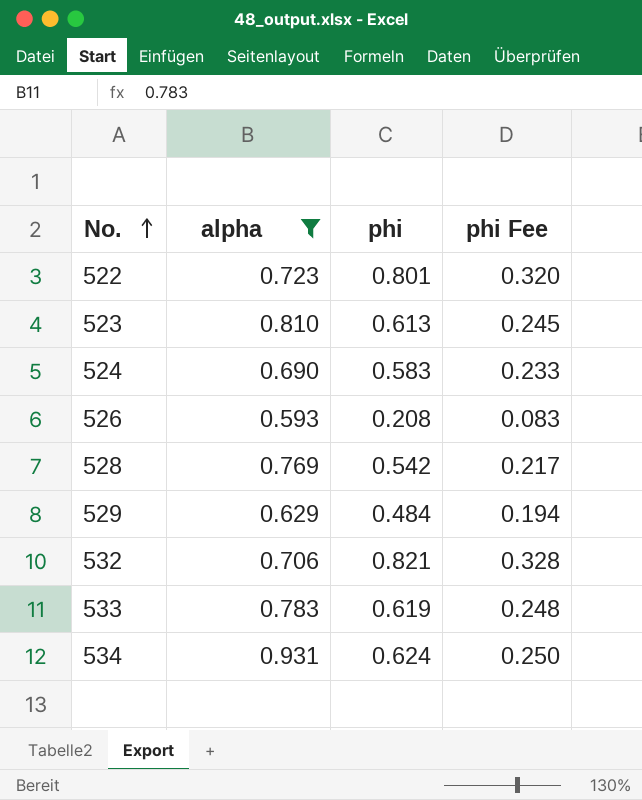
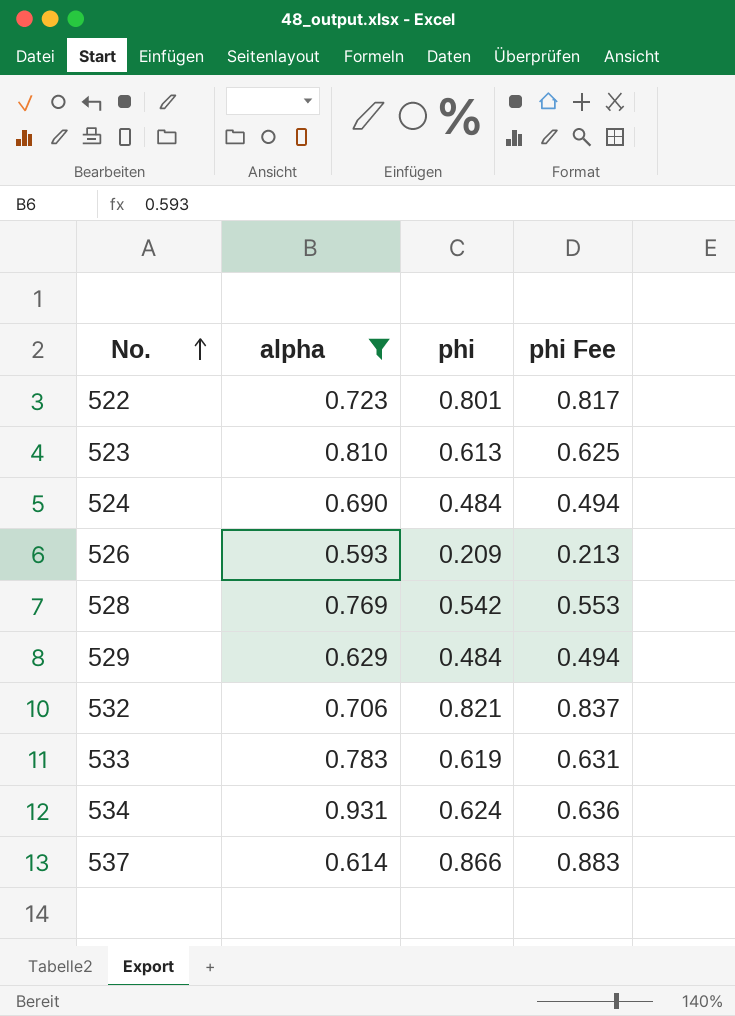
column phi Fee | formula: [phi] * 0.4 -> [phi] * 1.02
524 | phi: 0.583 -> 0.484
526 | phi: 0.208 -> 0.209
row 537: none -> 0.614 | 0.866 | 0.883

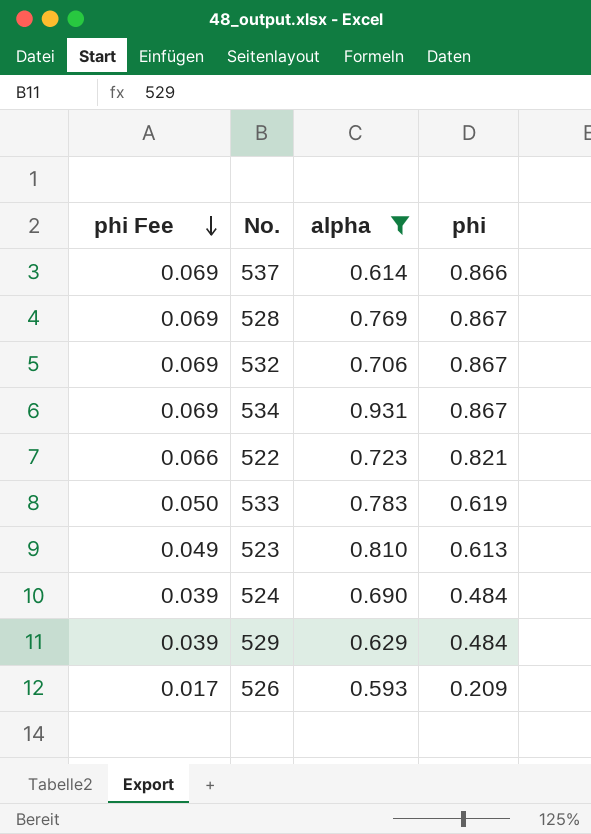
row order: No. ascending -> phi Fee descending
column phi Fee | formula: [phi] * 1.02 -> [phi] * 0.08
column phi Fee | position: 4 -> 1
528 | phi: 0.542 -> 0.867
532 | phi: 0.821 -> 0.867
534 | phi: 0.624 -> 0.867
522 | phi: 0.801 -> 0.821

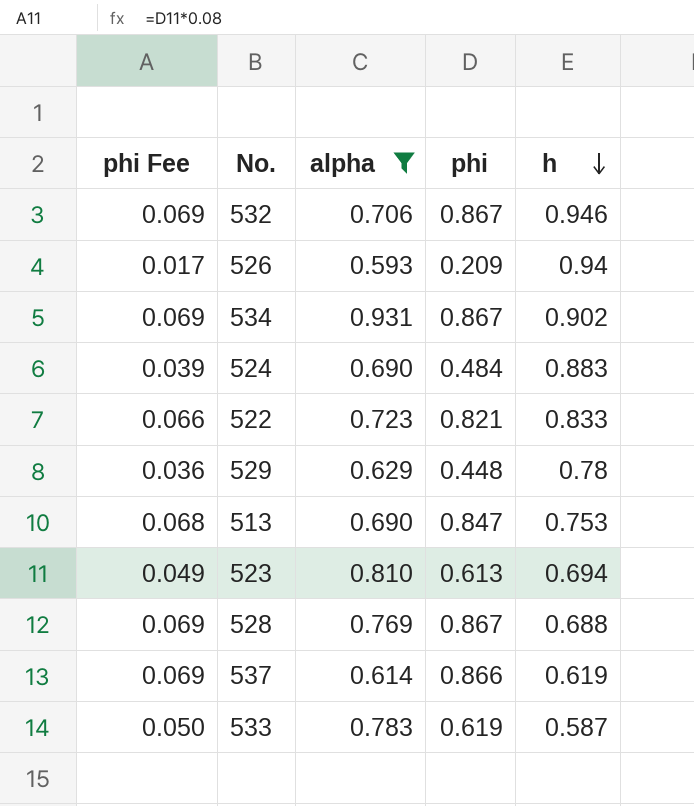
row order: phi Fee descending -> h descending
column h | position: none -> 5
529 | phi Fee: 0.039 -> 0.036
529 | phi: 0.484 -> 0.448
row 513: none -> 0.068 | 0.690 | 0.847 | 0.753

